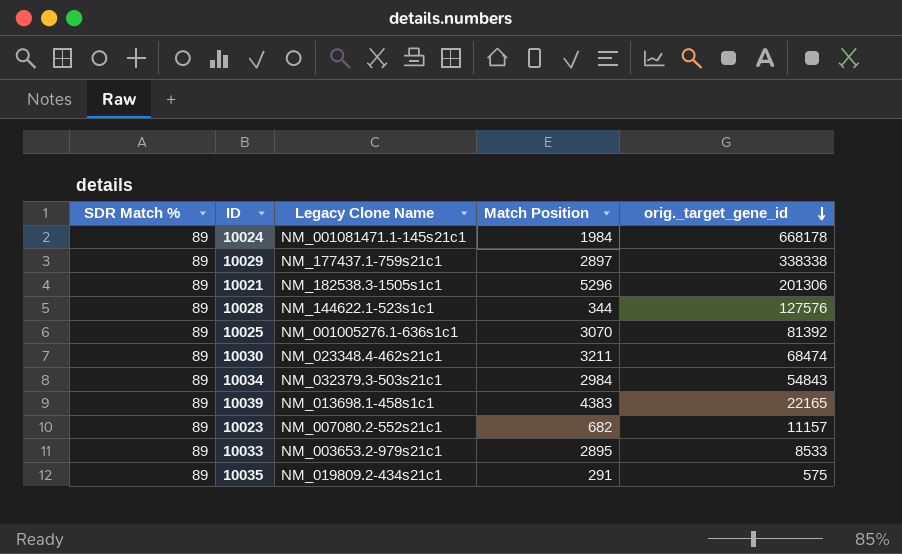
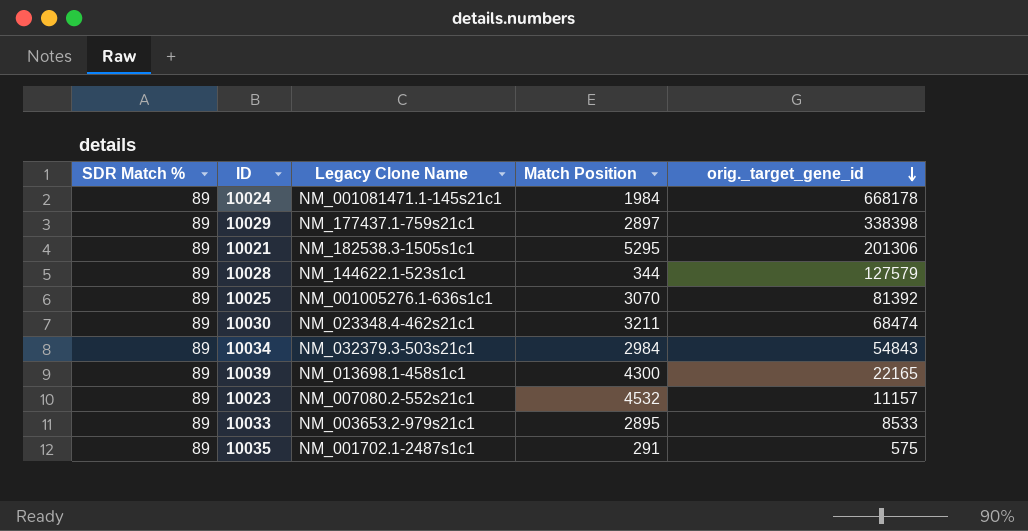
10029 | orig._target_gene_id: 338338 -> 338398
10021 | Match Position: 5296 -> 5295
10028 | orig._target_gene_id: 127576 -> 127579
10039 | Match Position: 4383 -> 4300
10023 | Match Position: 682 -> 4532
10035 | Legacy Clone Name: NM_019809.2-434s21c1 -> NM_001702.1-2487s1c1

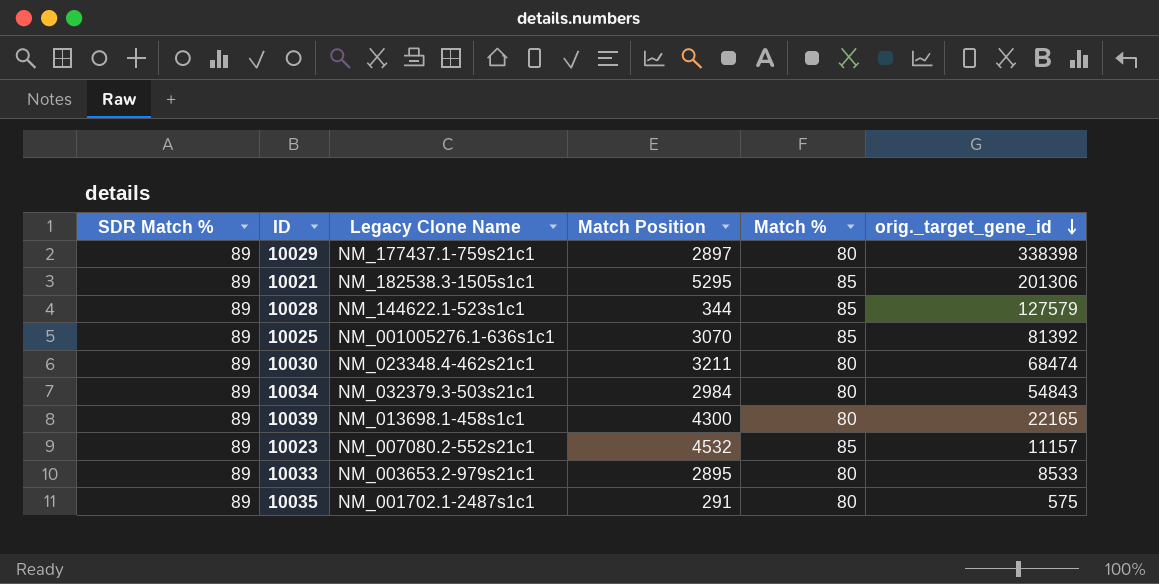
column Match % | position: none -> 5
row 10024: 89 | NM_001081471.1-145s21c1 | 1984 | 668178 -> none

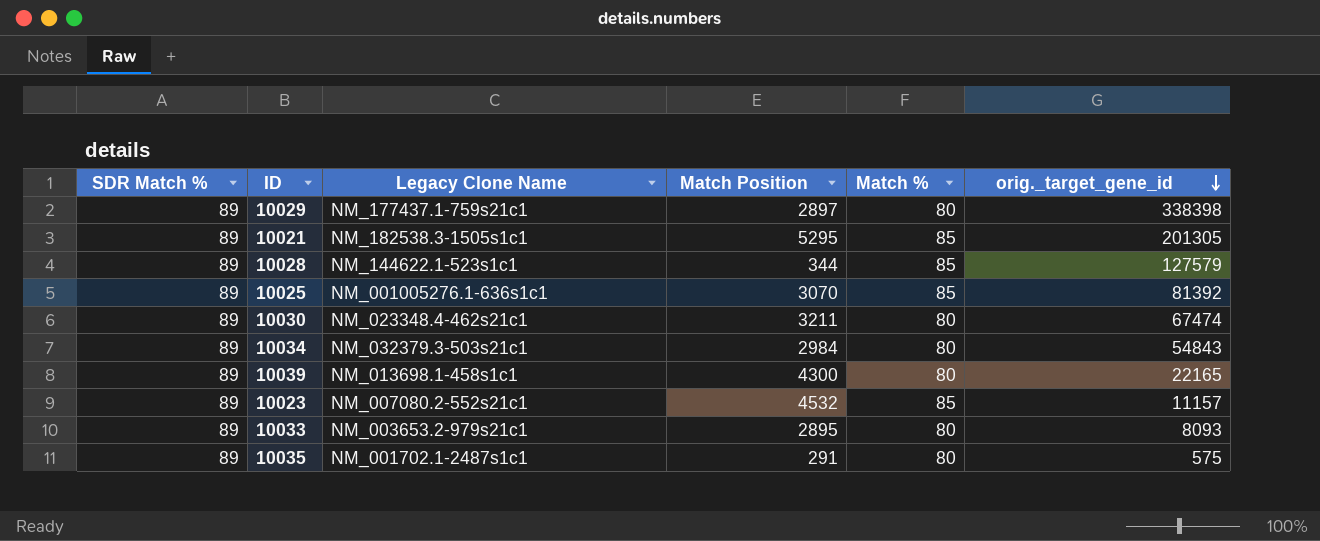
10021 | orig._target_gene_id: 201306 -> 201305
10030 | orig._target_gene_id: 68474 -> 67474
10033 | orig._target_gene_id: 8533 -> 8093

